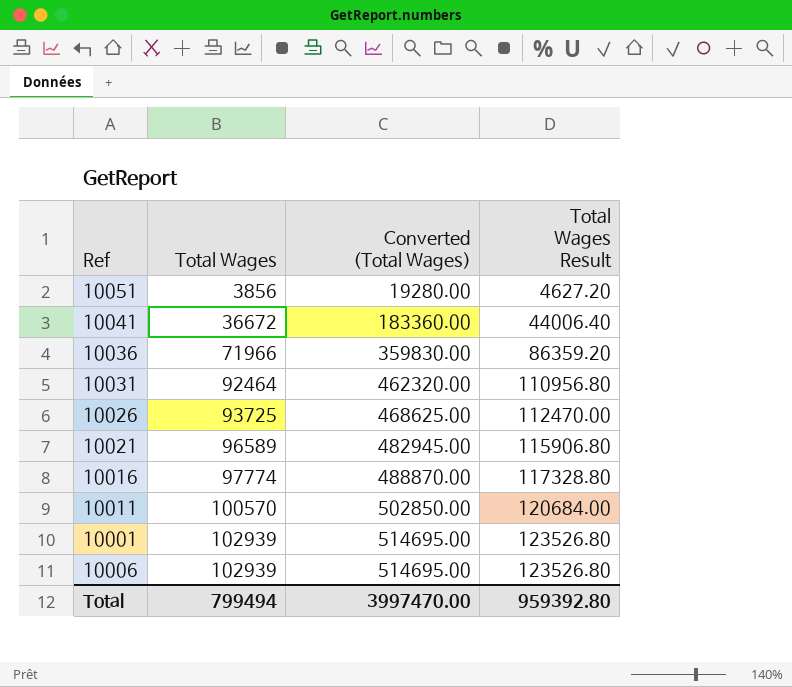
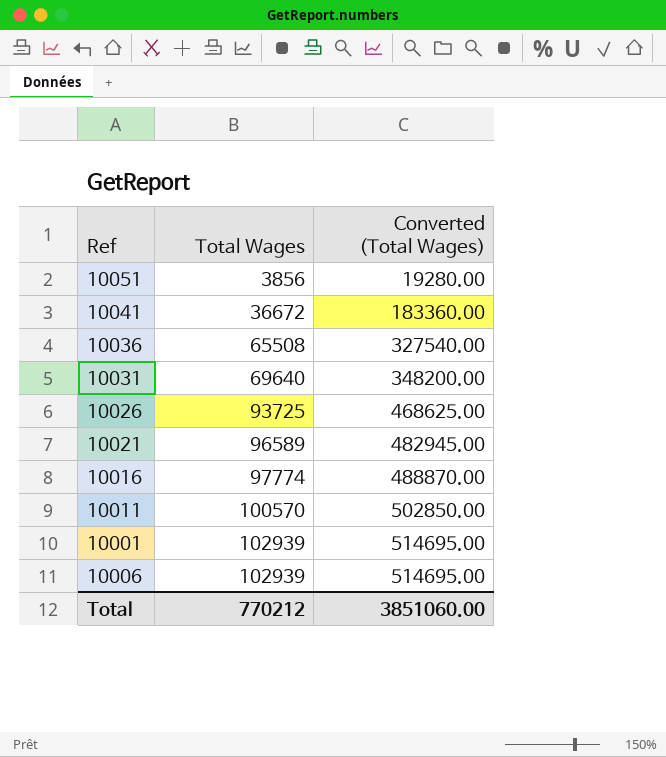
column Total Wages Result | formula: [Total Wages] * 1.2 -> none
10036 | Total Wages: 71966 -> 65508
10036 | Converted (Total Wages): 359830.00 -> 327540.00
10031 | Total Wages: 92464 -> 69640
10031 | Converted (Total Wages): 462320.00 -> 348200.00
Total | Total Wages: 799494 -> 770212
Total | Converted (Total Wages): 3997470.00 -> 3851060.00

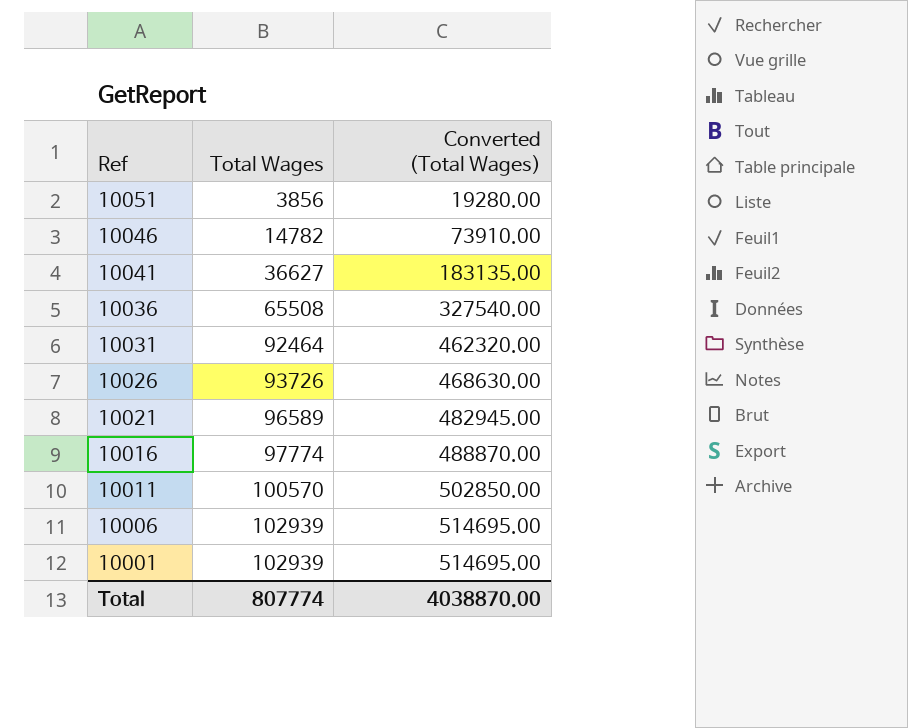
row order: Total Wages ascending -> Ref descending
row 10046: none -> 14782 | 73910.00
10041 | Total Wages: 36672 -> 36627
10041 | Converted (Total Wages): 183360.00 -> 183135.00
10031 | Total Wages: 69640 -> 92464
10031 | Converted (Total Wages): 348200.00 -> 462320.00
10026 | Total Wages: 93725 -> 93726
10026 | Converted (Total Wages): 468625.00 -> 468630.00
Total | Total Wages: 770212 -> 807774
Total | Converted (Total Wages): 3851060.00 -> 4038870.00

